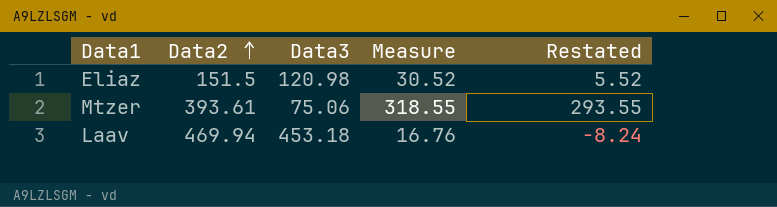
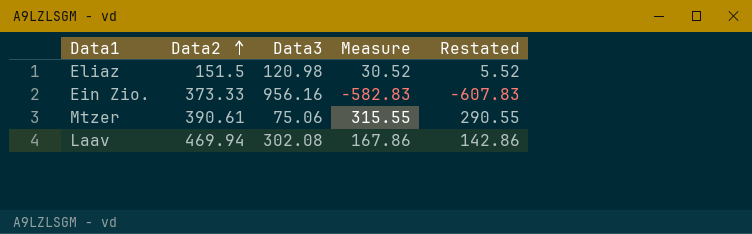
row Ein Zio.: none -> 373.33 | 956.16 | -582.83 | -607.83
Mtzer | Data2: 393.61 -> 390.61
Mtzer | Measure: 318.55 -> 315.55
Mtzer | Restated: 293.55 -> 290.55
Laav | Data3: 453.18 -> 302.08
Laav | Measure: 16.76 -> 167.86
Laav | Restated: -8.24 -> 142.86

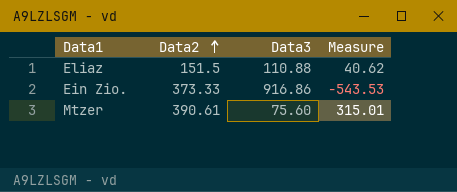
column Restated | formula: [Measure] - 25 -> none
row Laav: 469.94 | 302.08 | 167.86 | 142.86 -> none
Eliaz | Data3: 120.98 -> 110.88
Eliaz | Measure: 30.52 -> 40.62
Ein Zio. | Data3: 956.16 -> 916.86
Ein Zio. | Measure: -582.83 -> -543.53
Mtzer | Data3: 75.06 -> 75.60
Mtzer | Measure: 315.55 -> 315.01

